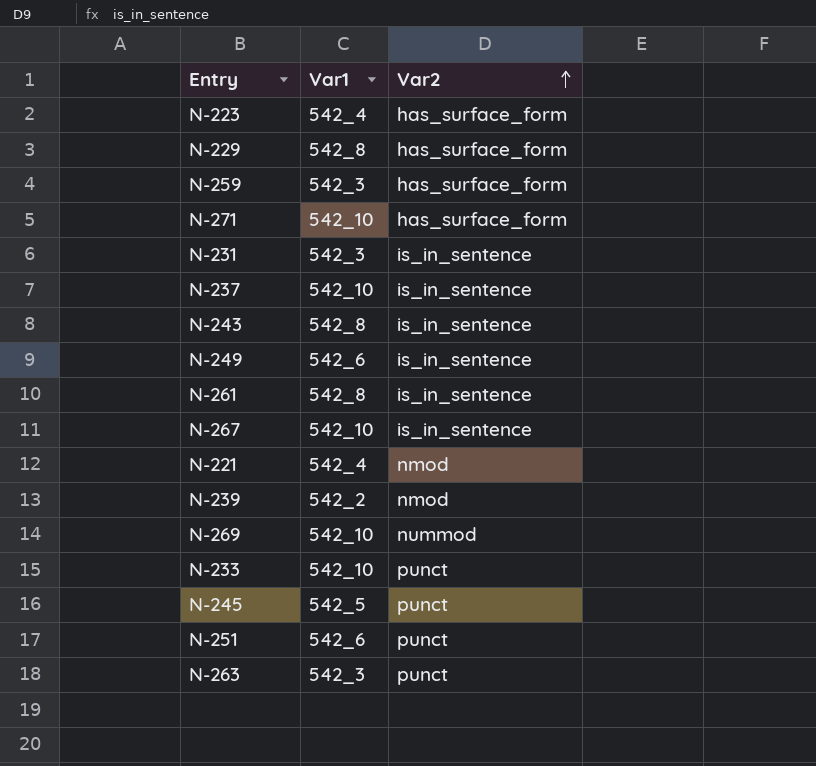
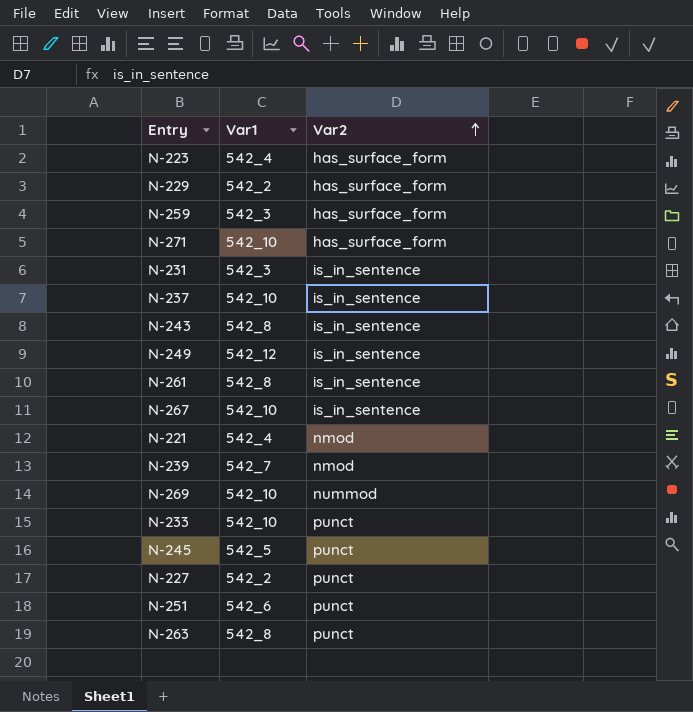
N-229 | Var1: 542_8 -> 542_2
N-249 | Var1: 542_6 -> 542_12
N-239 | Var1: 542_2 -> 542_7
row N-227: none -> 542_2 | punct
N-263 | Var1: 542_3 -> 542_8

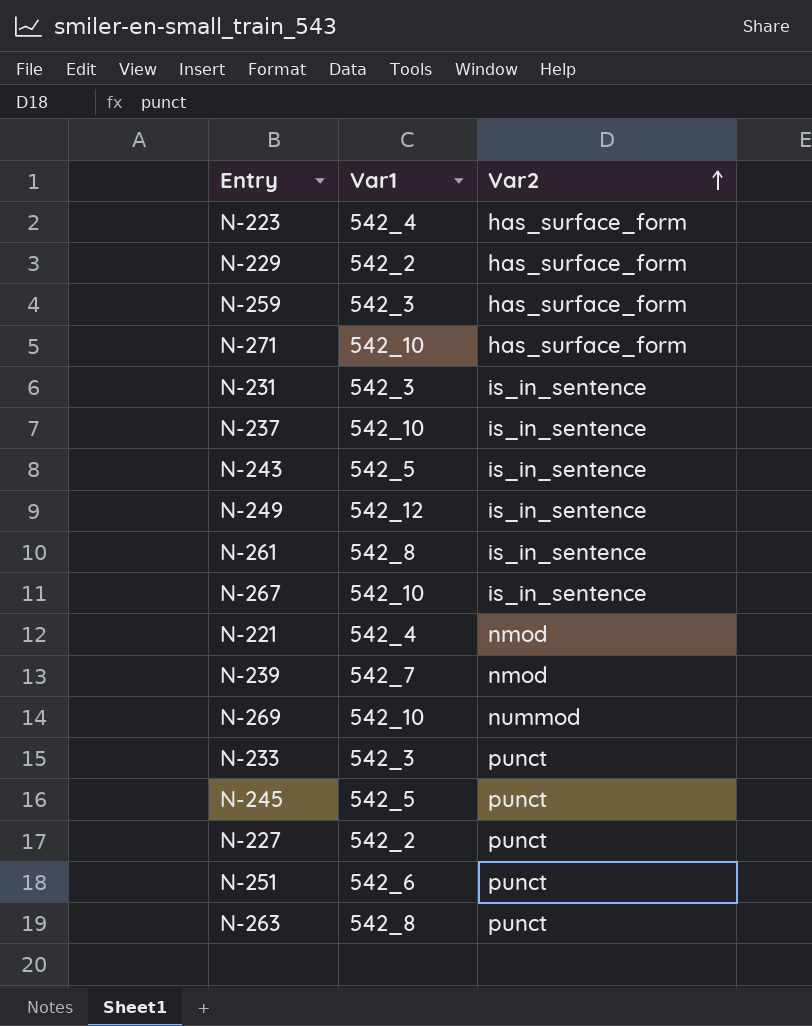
N-243 | Var1: 542_8 -> 542_5
N-233 | Var1: 542_10 -> 542_3

